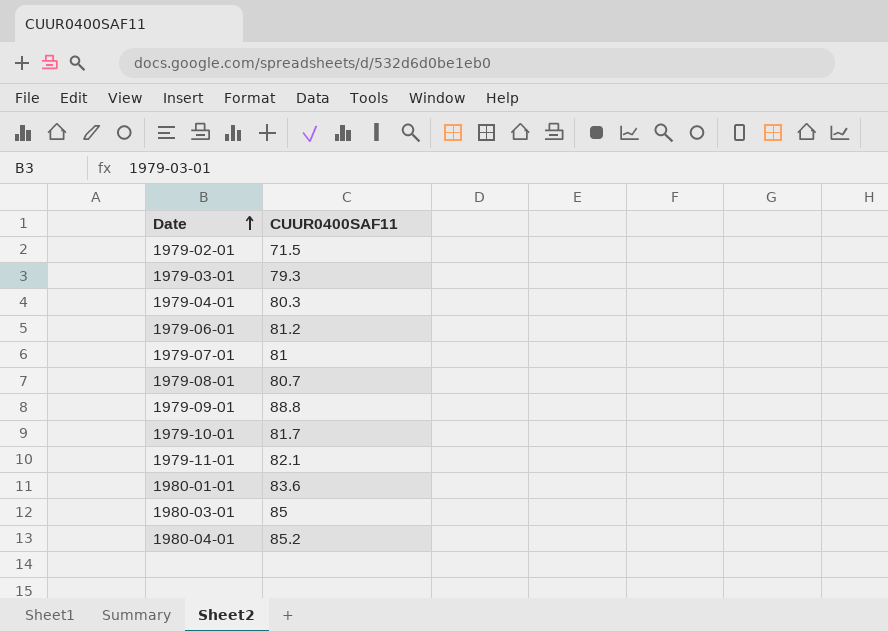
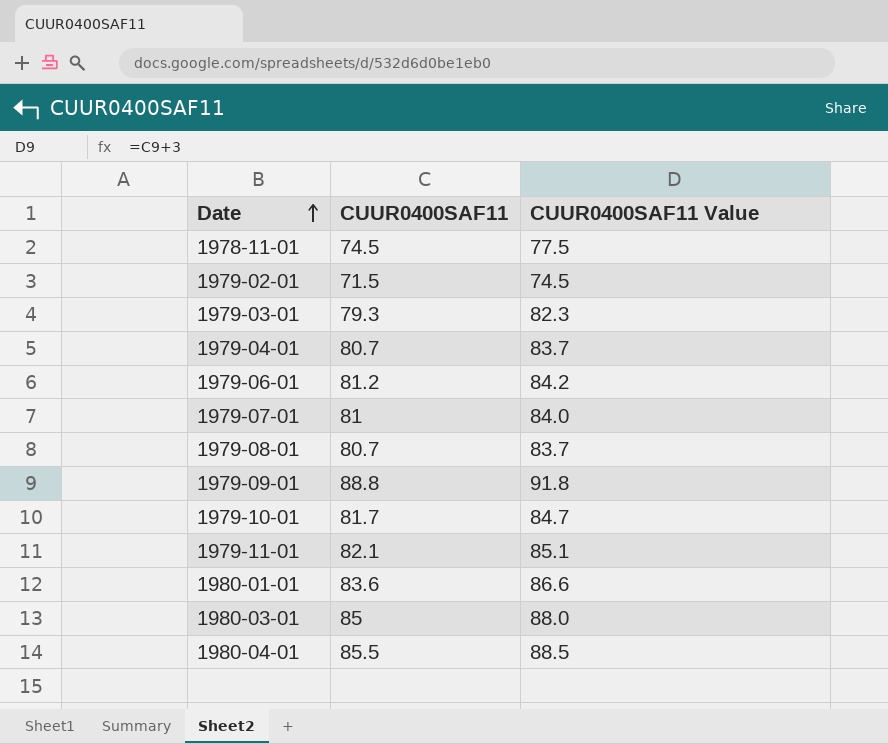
column CUUR0400SAF11 Value | formula: none -> [CUUR0400SAF11] + 3
row 1978-11-01: none -> 74.5 | 77.5
1979-04-01 | CUUR0400SAF11: 80.3 -> 80.7
1980-04-01 | CUUR0400SAF11: 85.2 -> 85.5

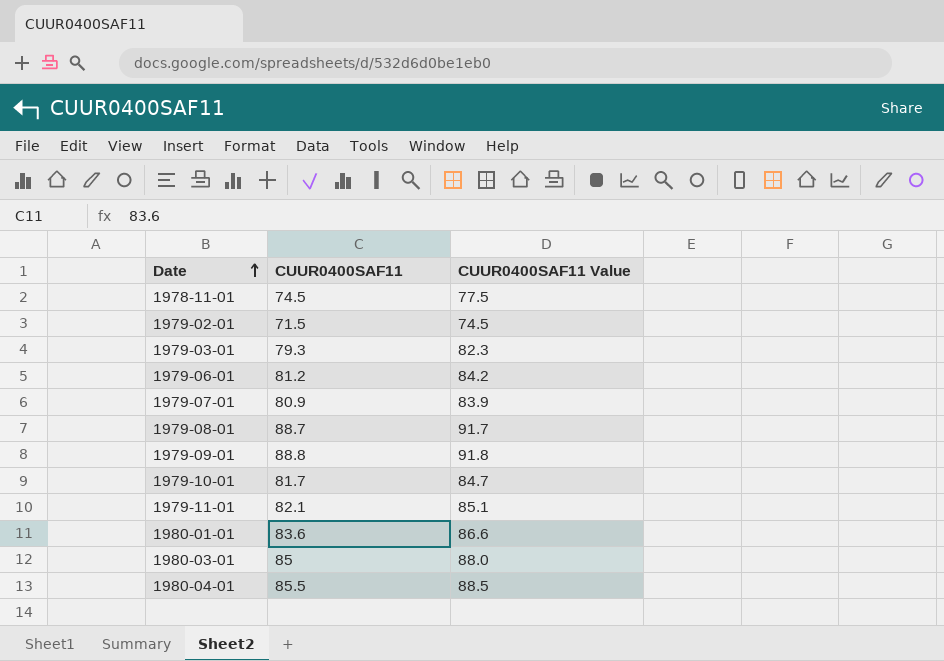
row 1979-04-01: 80.7 | 83.7 -> none
1979-07-01 | CUUR0400SAF11: 81 -> 80.9
1979-07-01 | CUUR0400SAF11 Value: 84.0 -> 83.9
1979-08-01 | CUUR0400SAF11: 80.7 -> 88.7
1979-08-01 | CUUR0400SAF11 Value: 83.7 -> 91.7

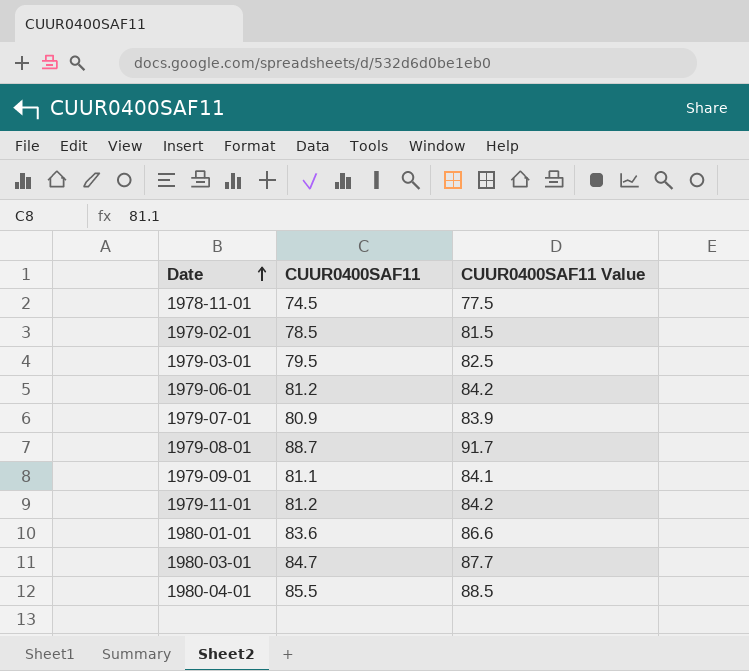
row 1979-10-01: 81.7 | 84.7 -> none
1979-02-01 | CUUR0400SAF11: 71.5 -> 78.5
1979-02-01 | CUUR0400SAF11 Value: 74.5 -> 81.5
1979-03-01 | CUUR0400SAF11: 79.3 -> 79.5
1979-03-01 | CUUR0400SAF11 Value: 82.3 -> 82.5
1979-09-01 | CUUR0400SAF11: 88.8 -> 81.1
1979-09-01 | CUUR0400SAF11 Value: 91.8 -> 84.1
1979-11-01 | CUUR0400SAF11: 82.1 -> 81.2
1979-11-01 | CUUR0400SAF11 Value: 85.1 -> 84.2
1980-03-01 | CUUR0400SAF11: 85 -> 84.7
1980-03-01 | CUUR0400SAF11 Value: 88.0 -> 87.7

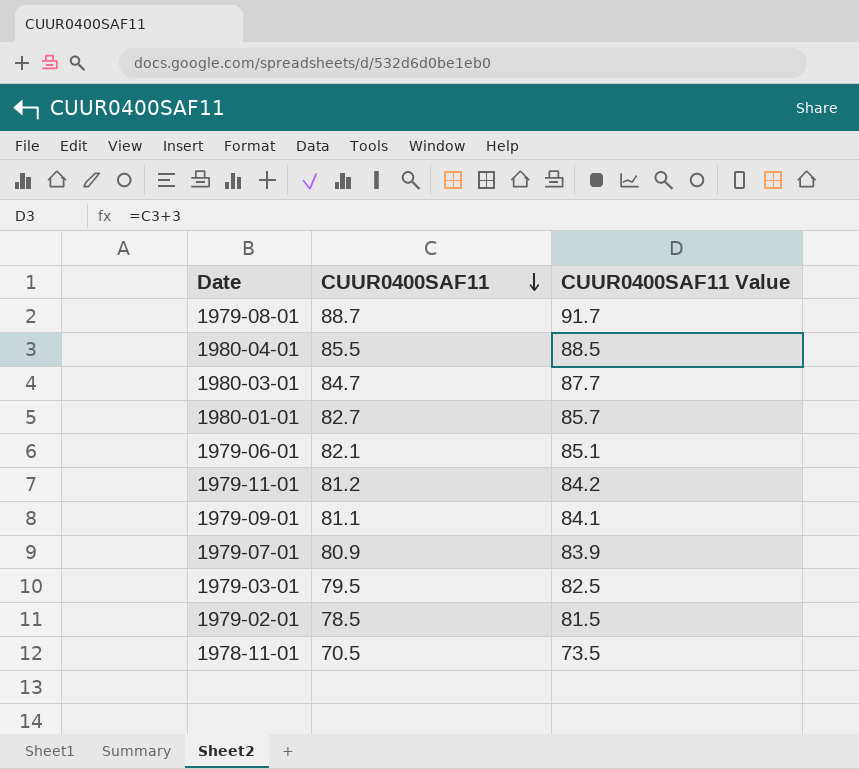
row order: Date ascending -> CUUR0400SAF11 descending
1980-01-01 | CUUR0400SAF11: 83.6 -> 82.7
1980-01-01 | CUUR0400SAF11 Value: 86.6 -> 85.7
1979-06-01 | CUUR0400SAF11: 81.2 -> 82.1
1979-06-01 | CUUR0400SAF11 Value: 84.2 -> 85.1
1978-11-01 | CUUR0400SAF11: 74.5 -> 70.5
1978-11-01 | CUUR0400SAF11 Value: 77.5 -> 73.5

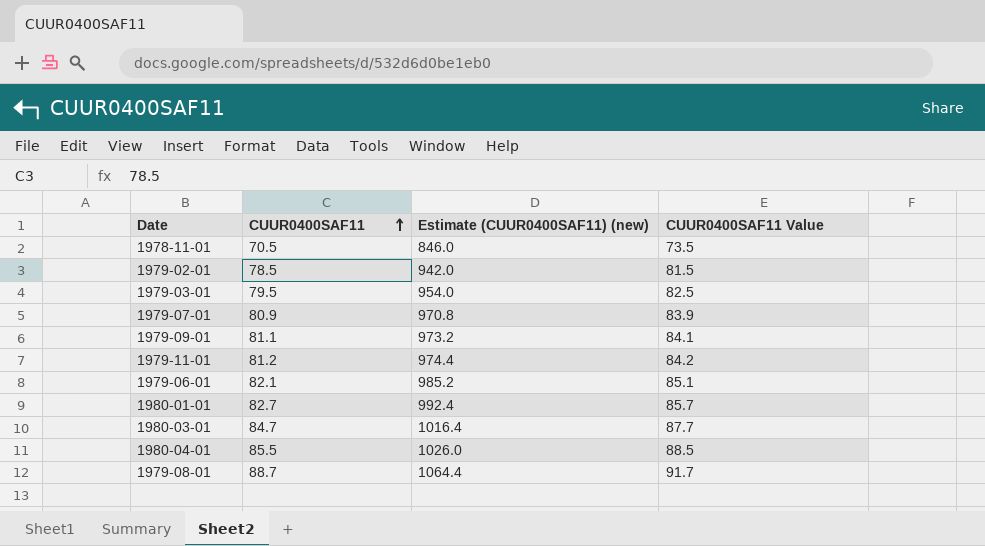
row order: CUUR0400SAF11 descending -> CUUR0400SAF11 ascending
column Estimate (CUUR0400SAF11) (new) | formula: none -> [CUUR0400SAF11] * 12

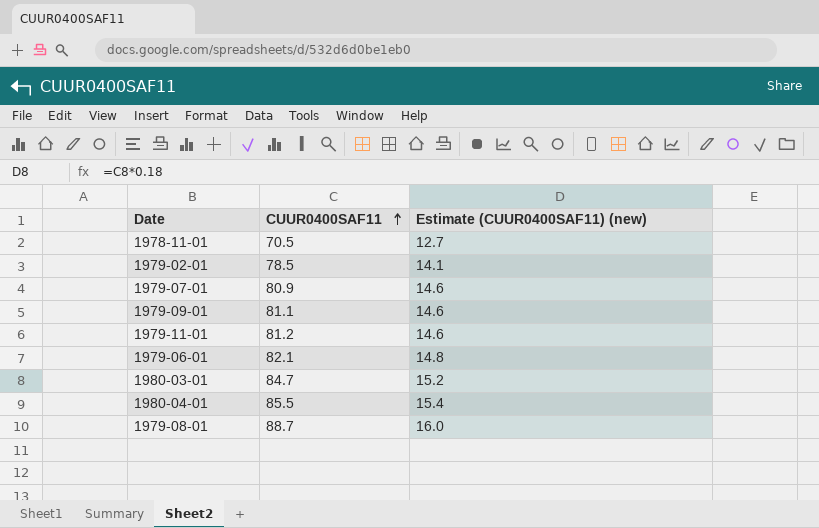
column CUUR0400SAF11 Value | formula: [CUUR0400SAF11] + 3 -> none
column Estimate (CUUR0400SAF11) (new) | formula: [CUUR0400SAF11] * 12 -> [CUUR0400SAF11] * 0.18
row 1979-03-01: 79.5 | 954.0 | 82.5 -> none
row 1980-01-01: 82.7 | 992.4 | 85.7 -> none

